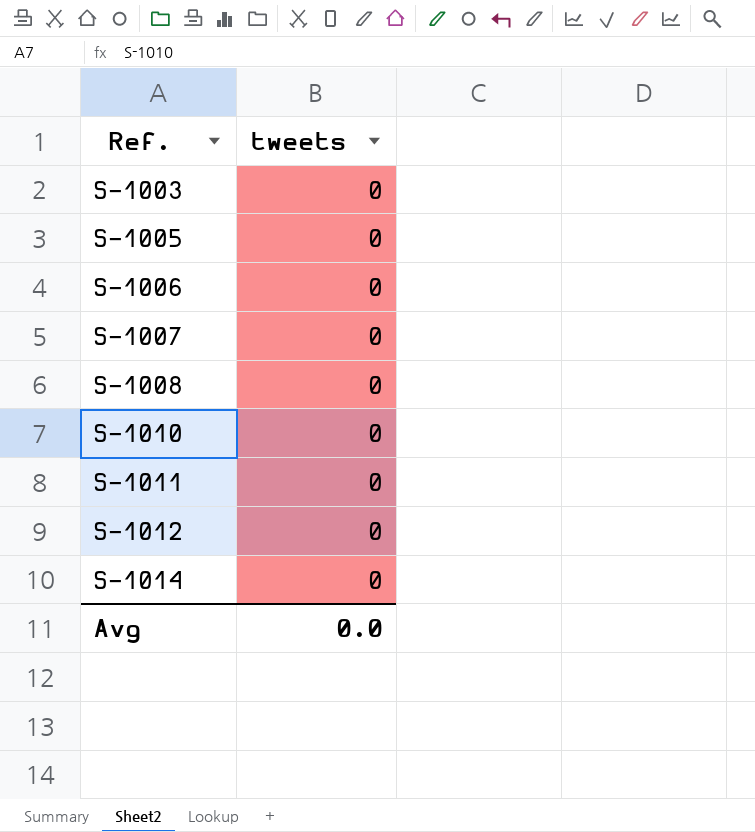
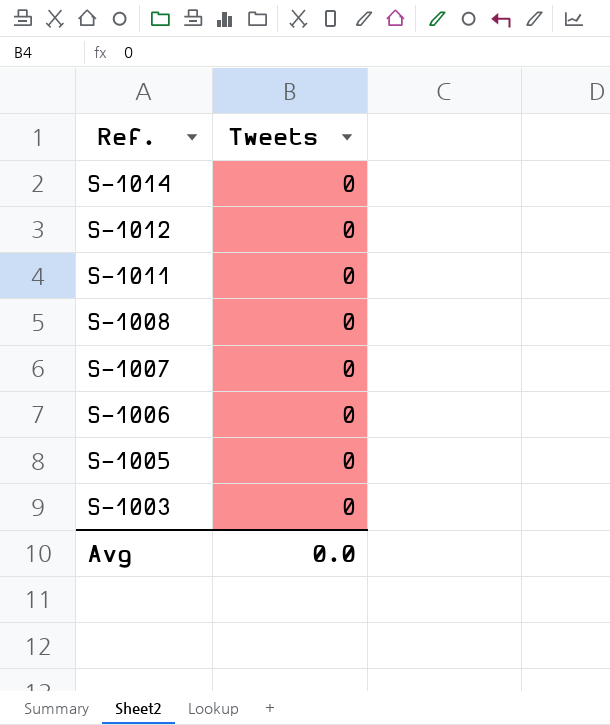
row order: Ref. ascending -> Ref. descending
column name: tweets -> Tweets
row S-1010: 0 -> none

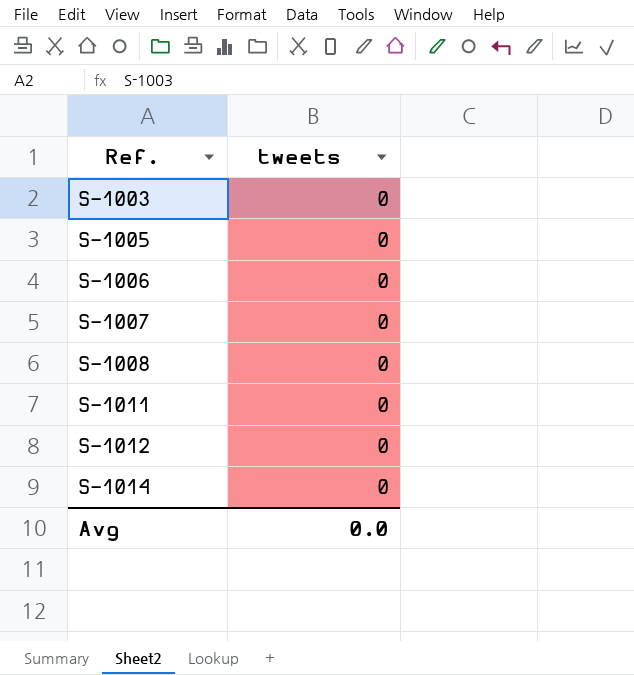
row order: Ref. descending -> Ref. ascending
column name: Tweets -> tweets

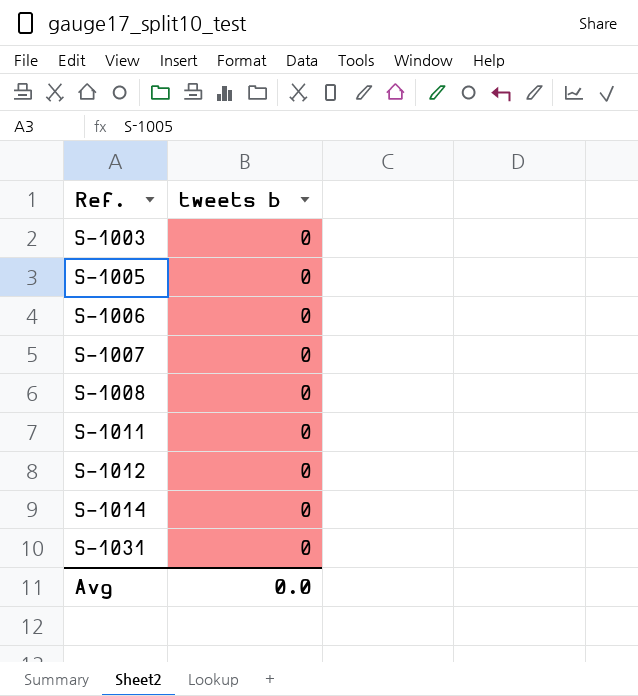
column name: tweets -> tweets b
row S-1031: none -> 0

